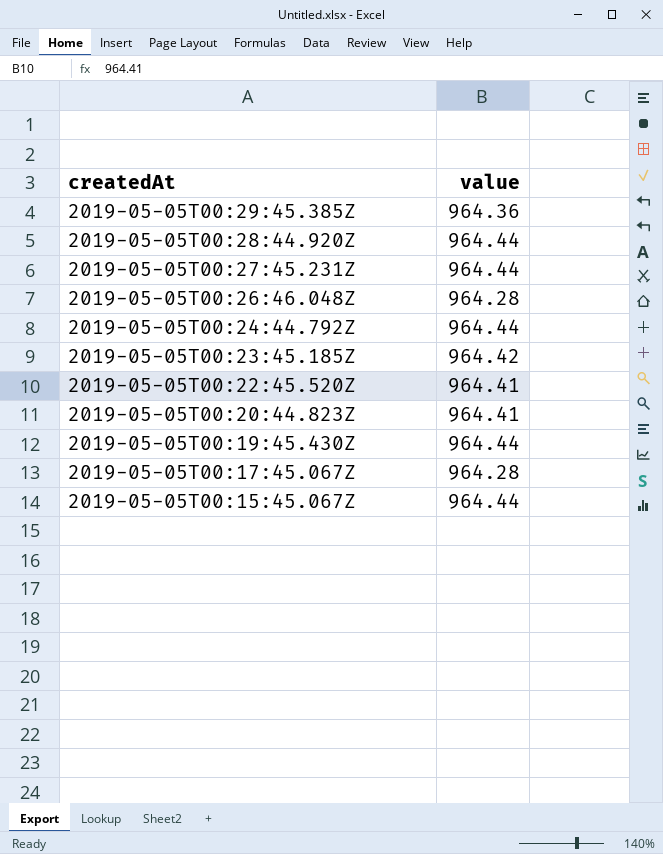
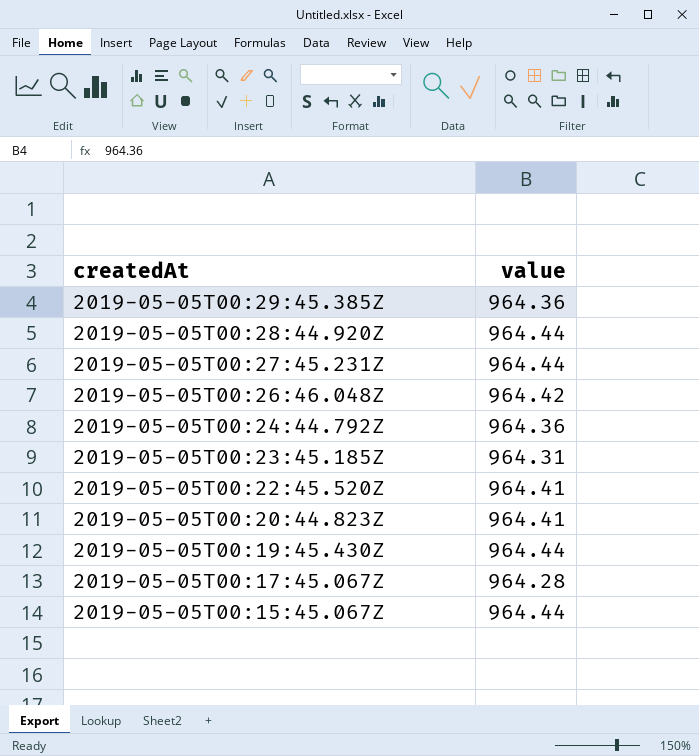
2019-05-05T00:26:46.048Z | value: 964.28 -> 964.42
2019-05-05T00:24:44.792Z | value: 964.44 -> 964.36
2019-05-05T00:23:45.185Z | value: 964.42 -> 964.31

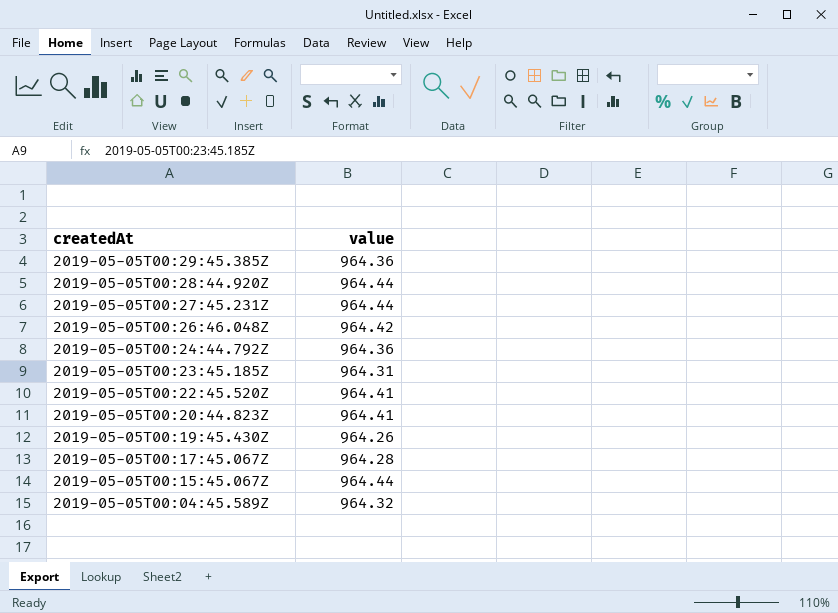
2019-05-05T00:19:45.430Z | value: 964.44 -> 964.26
row 2019-05-05T00:04:45.589Z: none -> 964.32

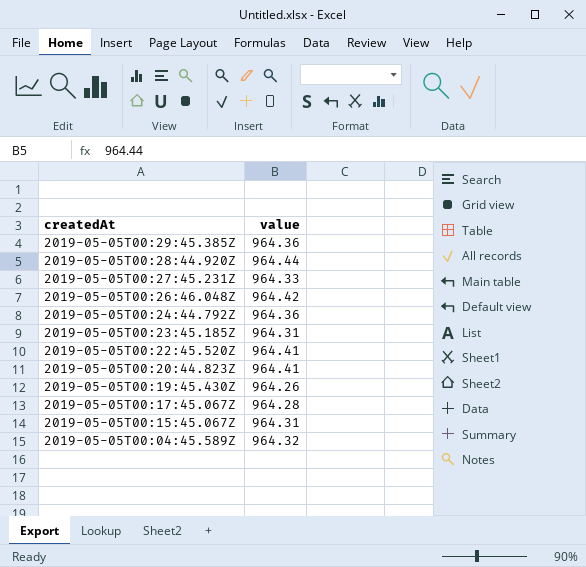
2019-05-05T00:27:45.231Z | value: 964.44 -> 964.33
2019-05-05T00:15:45.067Z | value: 964.44 -> 964.31

